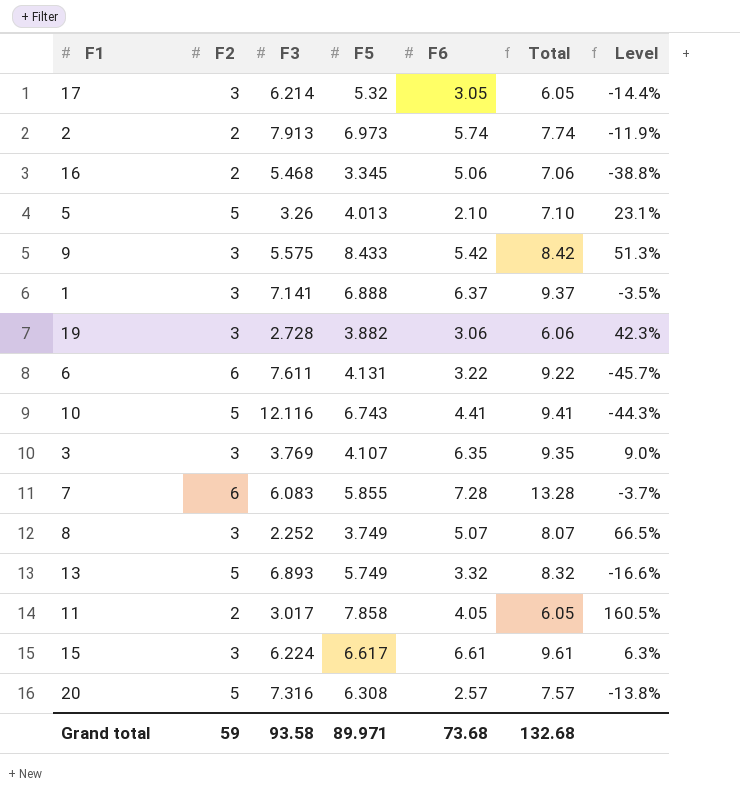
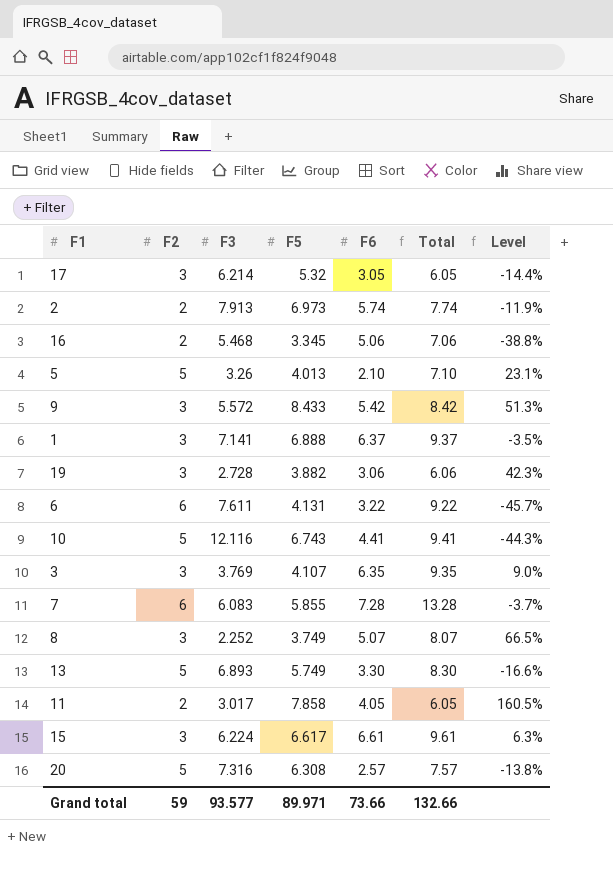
9 | F3: 5.575 -> 5.572
13 | F6: 3.32 -> 3.30
13 | Total: 8.32 -> 8.30
Grand total | F3: 93.58 -> 93.577
Grand total | F6: 73.68 -> 73.66
Grand total | Total: 132.68 -> 132.66

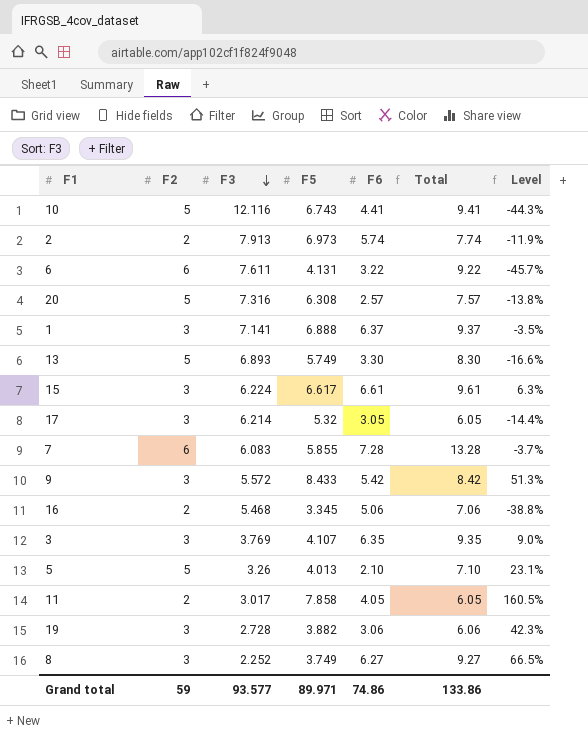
row order: none -> F3 descending
8 | F6: 5.07 -> 6.27
8 | Total: 8.07 -> 9.27
Grand total | F6: 73.66 -> 74.86
Grand total | Total: 132.66 -> 133.86

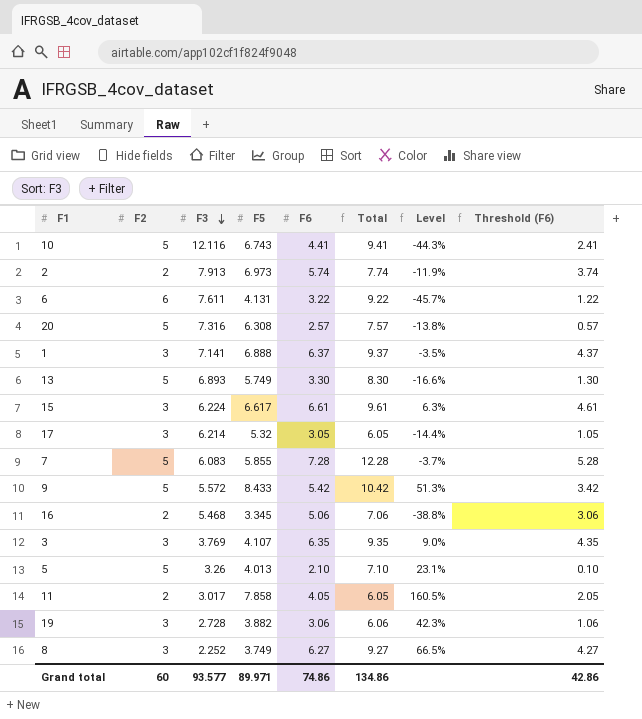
column Threshold (F6) | formula: none -> [F6] - 2
7 | F2: 6 -> 5
7 | Total: 13.28 -> 12.28
9 | F2: 3 -> 5
9 | Total: 8.42 -> 10.42
Grand total | F2: 59 -> 60
Grand total | Total: 133.86 -> 134.86

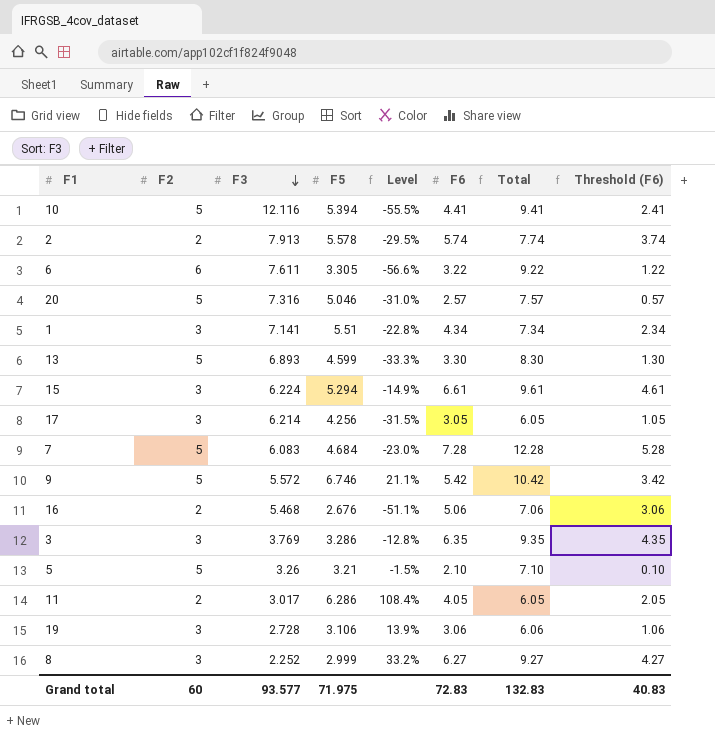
column Level | position: 7 -> 5
10 | F5: 6.743 -> 5.394
10 | Level: -44.3% -> -55.5%
2 | F5: 6.973 -> 5.578
2 | Level: -11.9% -> -29.5%
6 | F5: 4.131 -> 3.305
6 | Level: -45.7% -> -56.6%
20 | F5: 6.308 -> 5.046
20 | Level: -13.8% -> -31.0%
1 | F5: 6.888 -> 5.51
1 | Level: -3.5% -> -22.8%
1 | F6: 6.37 -> 4.34
1 | Total: 9.37 -> 7.34
1 | Threshold (F6): 4.37 -> 2.34
13 | F5: 5.749 -> 4.599
13 | Level: -16.6% -> -33.3%
15 | F5: 6.617 -> 5.294
15 | Level: 6.3% -> -14.9%
17 | F5: 5.32 -> 4.256
17 | Level: -14.4% -> -31.5%
7 | F5: 5.855 -> 4.684
7 | Level: -3.7% -> -23.0%
9 | F5: 8.433 -> 6.746
9 | Level: 51.3% -> 21.1%
16 | F5: 3.345 -> 2.676
16 | Level: -38.8% -> -51.1%
3 | F5: 4.107 -> 3.286
3 | Level: 9.0% -> -12.8%
5 | F5: 4.013 -> 3.21
5 | Level: 23.1% -> -1.5%
11 | F5: 7.858 -> 6.286
11 | Level: 160.5% -> 108.4%
19 | F5: 3.882 -> 3.106
19 | Level: 42.3% -> 13.9%
8 | F5: 3.749 -> 2.999
8 | Level: 66.5% -> 33.2%
Grand total | F5: 89.971 -> 71.975
Grand total | F6: 74.86 -> 72.83
Grand total | Total: 134.86 -> 132.83
Grand total | Threshold (F6): 42.86 -> 40.83

